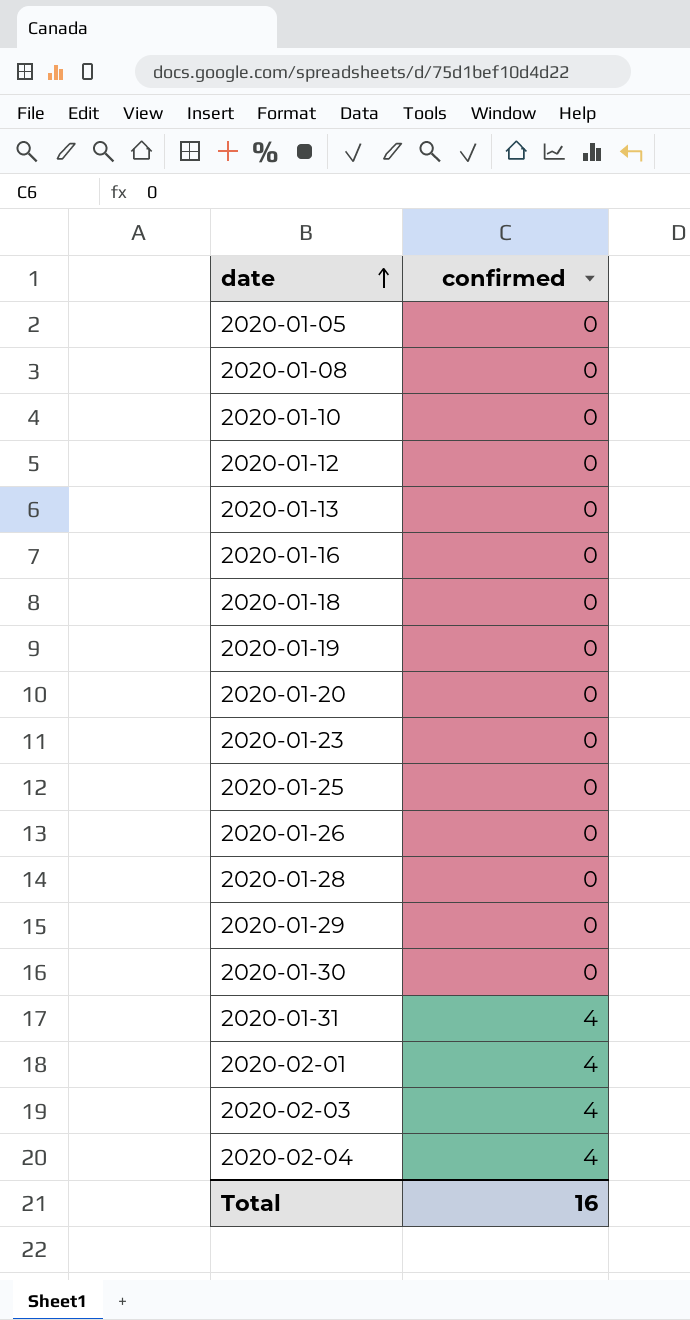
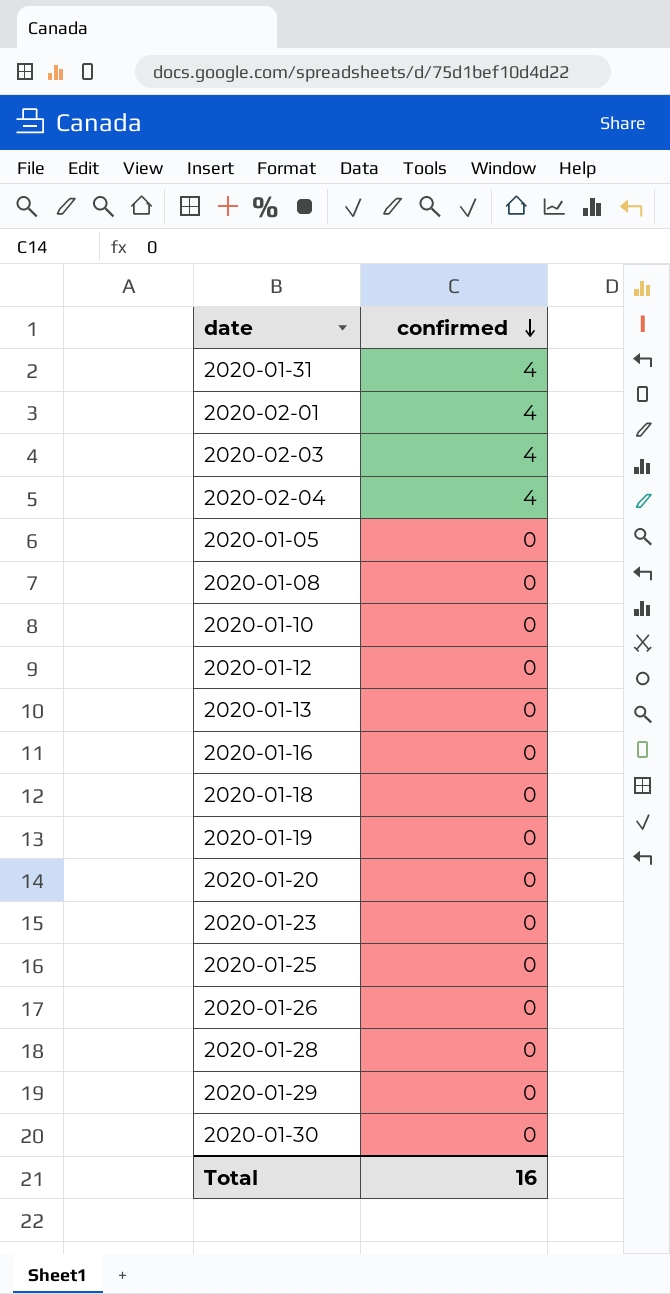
row order: date ascending -> confirmed descending

